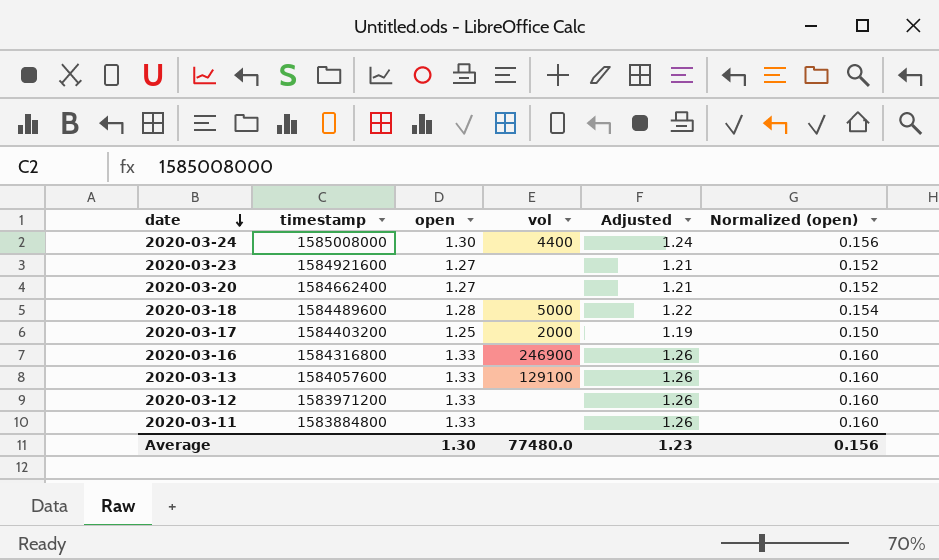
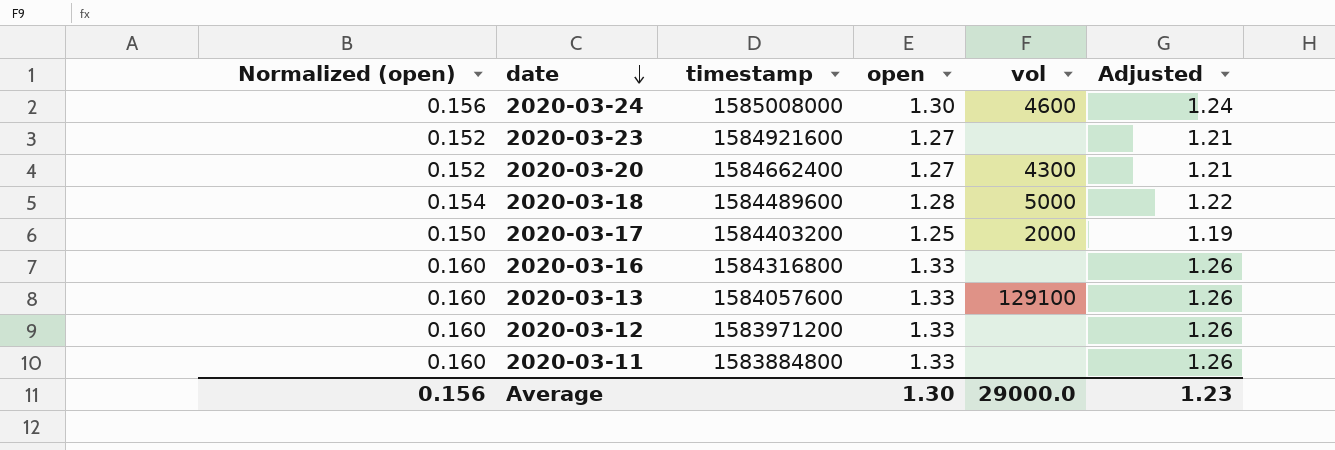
column Normalized (open) | position: 6 -> 1
2020-03-24 | vol: 4400 -> 4600
2020-03-20 | vol: none -> 4300
2020-03-16 | vol: 246900 -> none
Average | vol: 77480.0 -> 29000.0

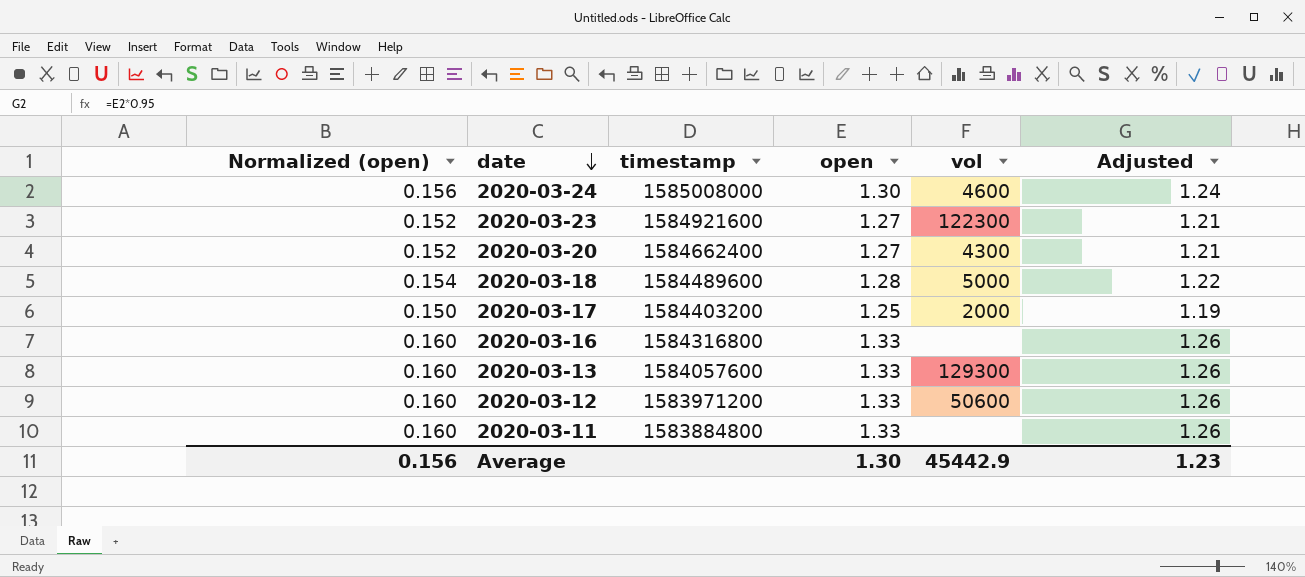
2020-03-23 | vol: none -> 122300
2020-03-13 | vol: 129100 -> 129300
2020-03-12 | vol: none -> 50600
Average | vol: 29000.0 -> 45442.9

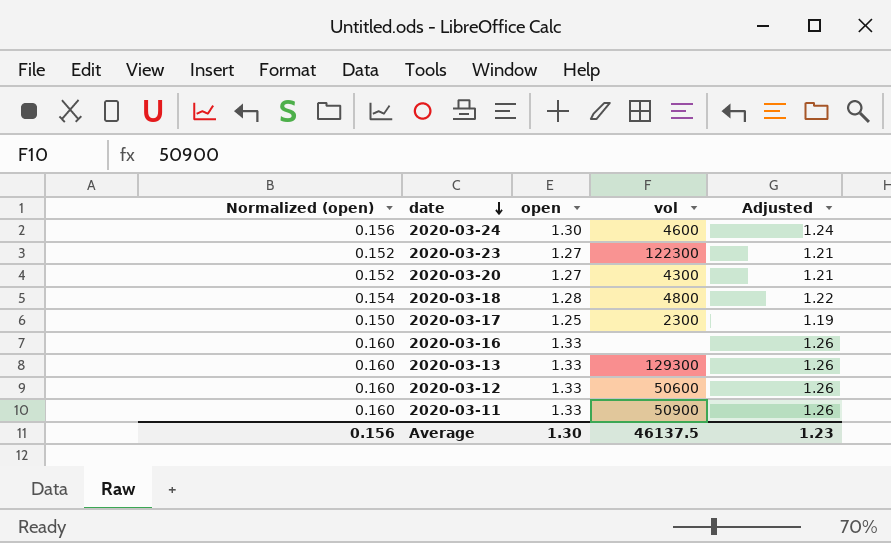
column timestamp | position: 3 -> none
2020-03-18 | vol: 5000 -> 4800
2020-03-17 | vol: 2000 -> 2300
2020-03-11 | vol: none -> 50900
Average | vol: 45442.9 -> 46137.5

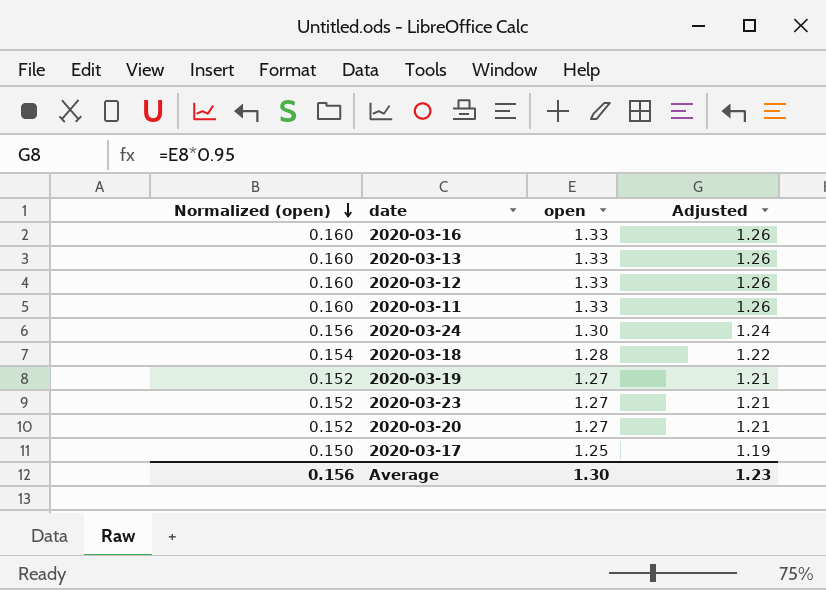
row order: date descending -> Normalized (open) descending
column vol | position: 4 -> none
row 2020-03-19: none -> 0.152 | 1.27 | 1.21

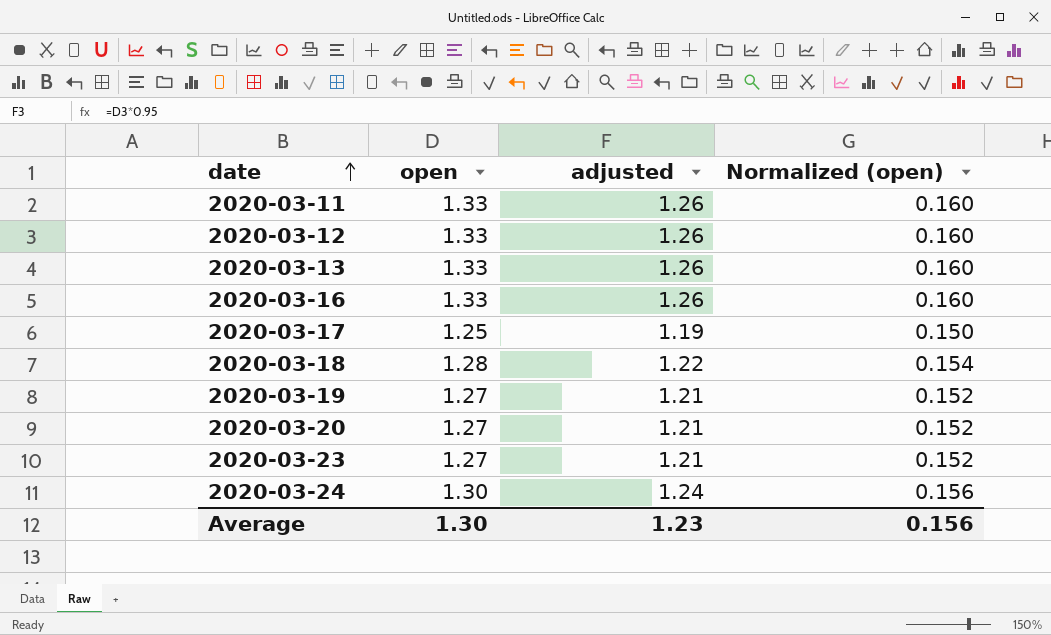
row order: Normalized (open) descending -> date ascending
column name: Adjusted -> adjusted
column Normalized (open) | position: 1 -> 4

